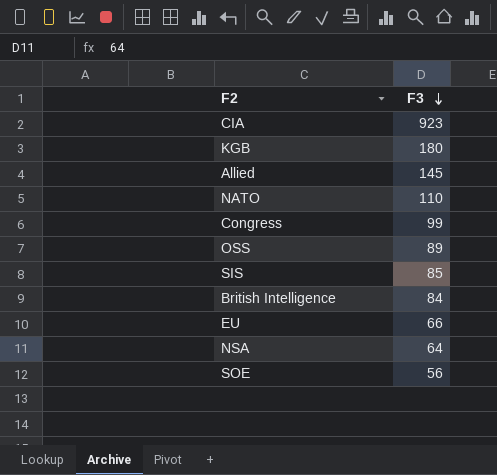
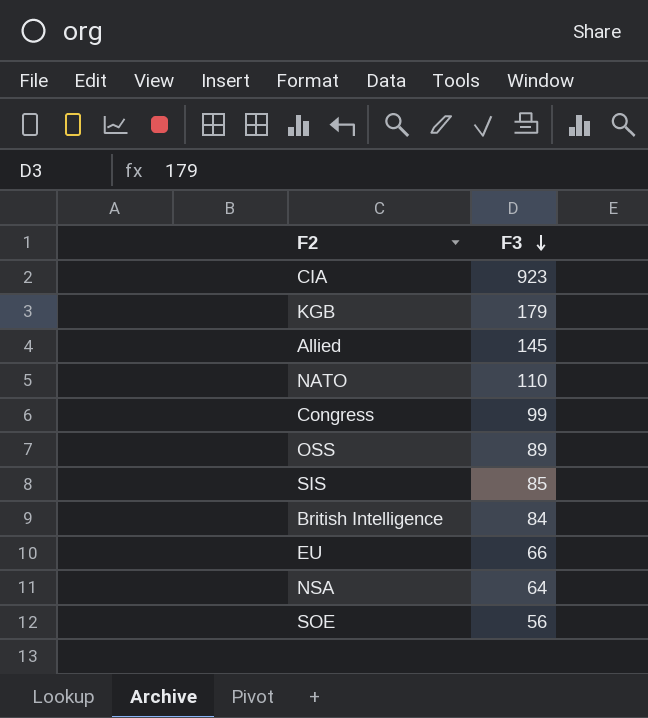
KGB | F3: 180 -> 179

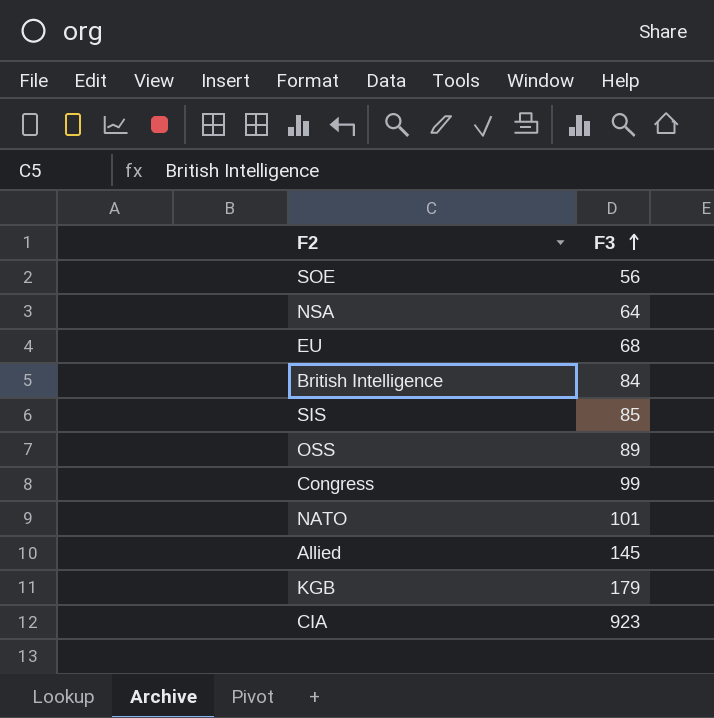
row order: F3 descending -> F3 ascending
EU | F3: 66 -> 68
NATO | F3: 110 -> 101

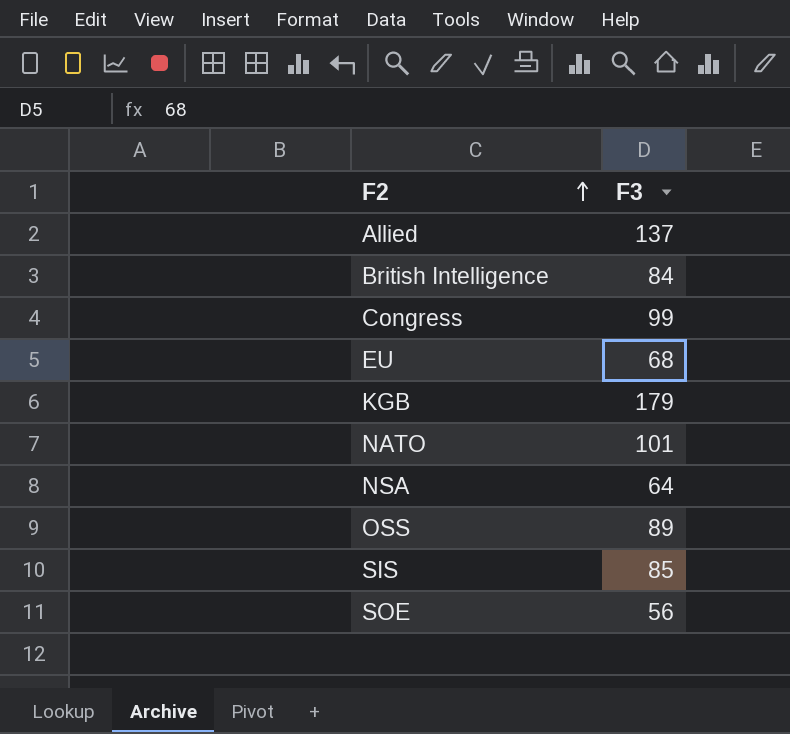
row order: F3 ascending -> F2 ascending
row CIA: 923 -> none
Allied | F3: 145 -> 137

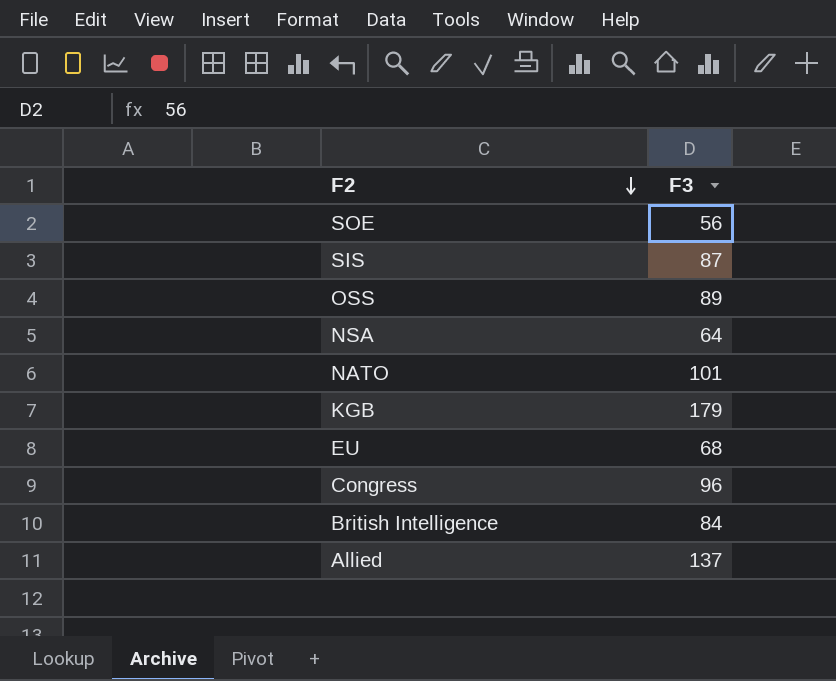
row order: F2 ascending -> F2 descending
SIS | F3: 85 -> 87
Congress | F3: 99 -> 96

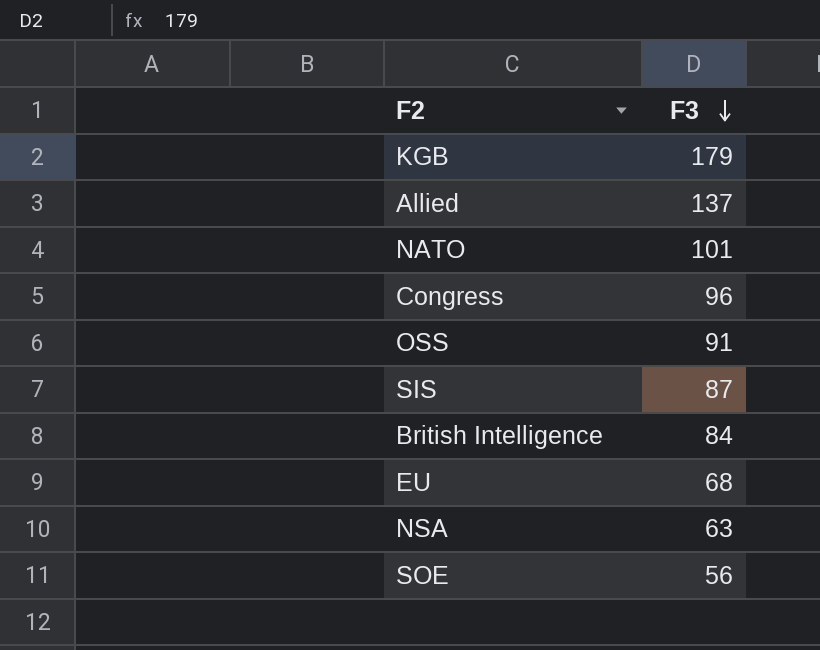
row order: F2 descending -> F3 descending
OSS | F3: 89 -> 91
NSA | F3: 64 -> 63

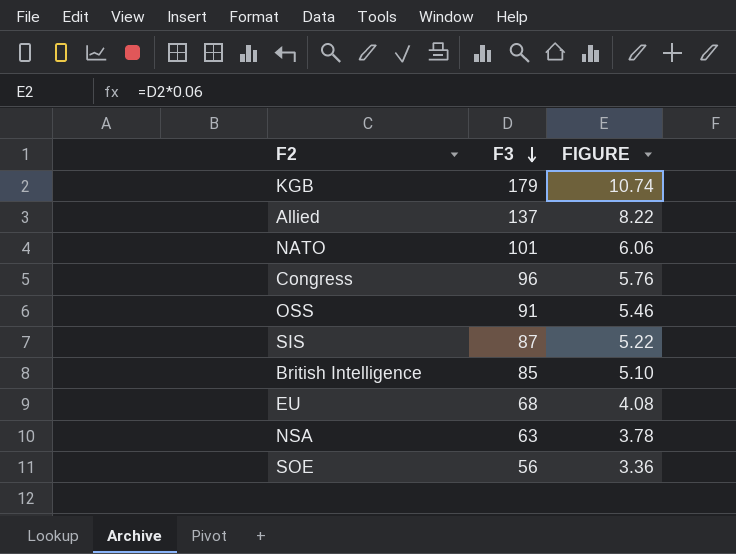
column FIGURE | formula: none -> [F3] * 0.06
British Intelligence | F3: 84 -> 85

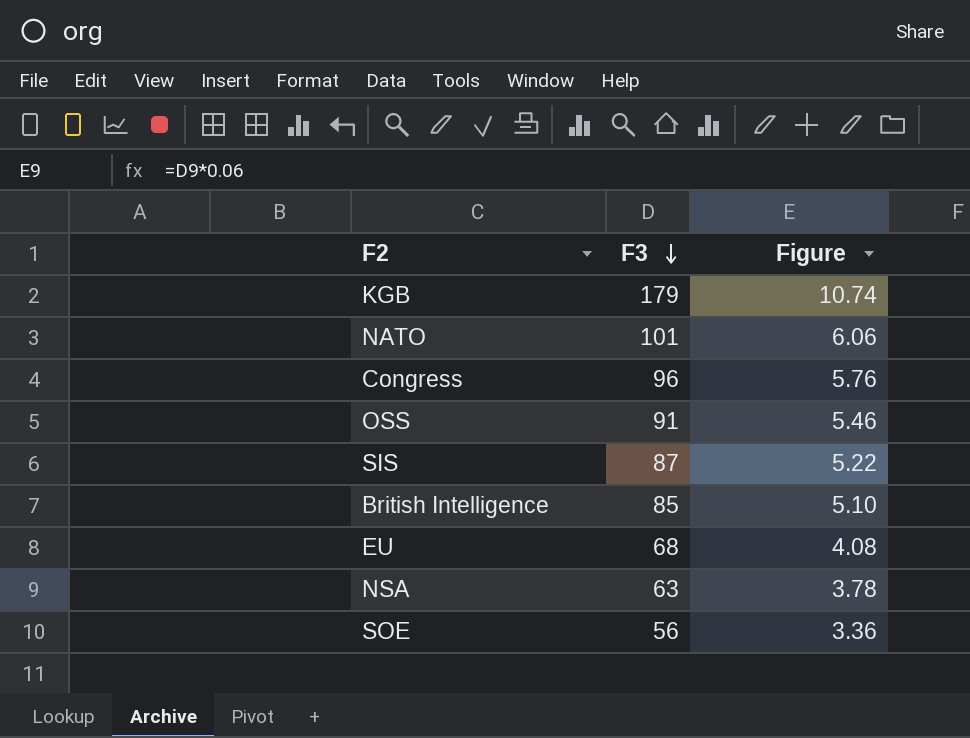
column name: FIGURE -> Figure
row Allied: 137 | 8.22 -> none

